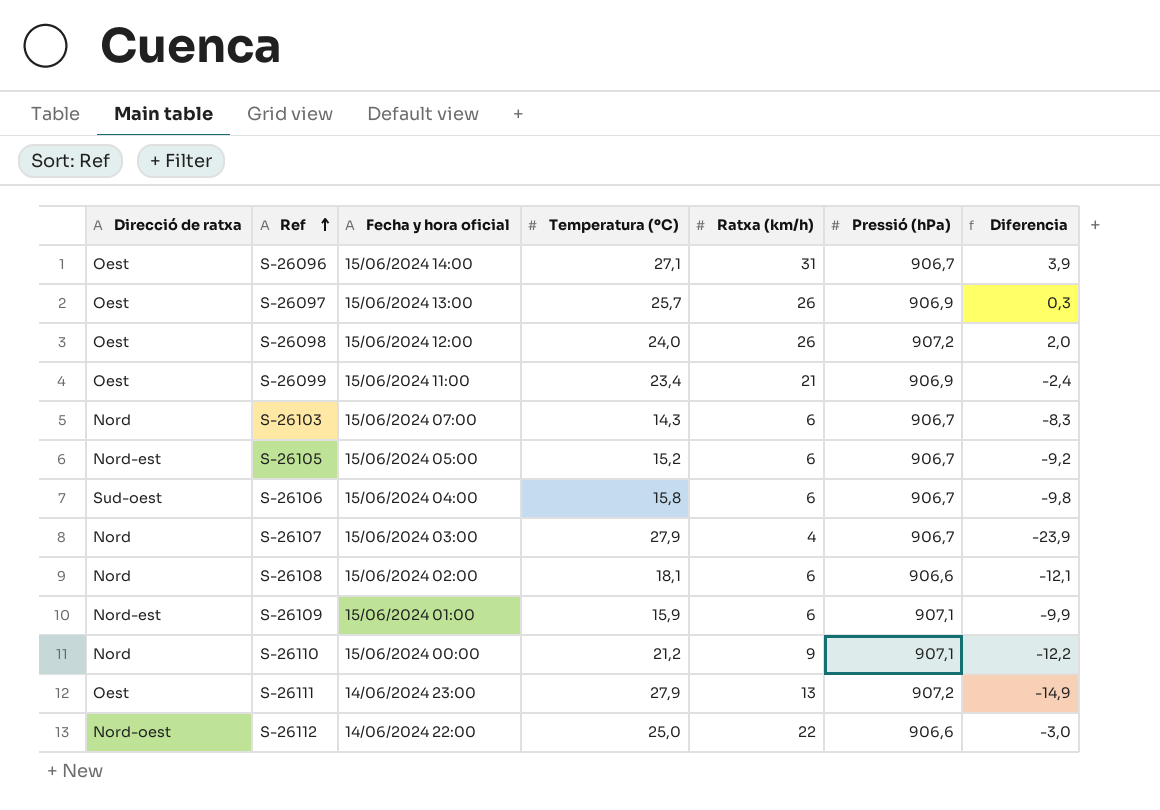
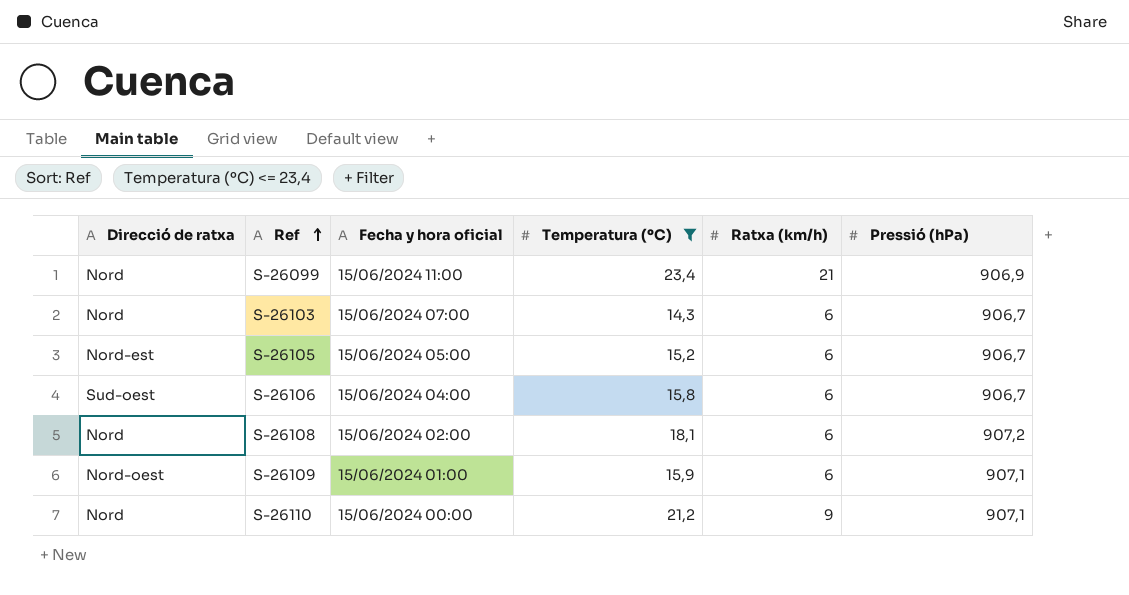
filter: none -> Temperatura (ºC) <= 23,4
column Diferencia | formula: [Ratxa (km/h)] - [Temperatura (ºC)] -> none
S-26099 | Direcció de ratxa: Oest -> Nord
S-26108 | Pressió (hPa): 906,6 -> 907,2
S-26109 | Direcció de ratxa: Nord-est -> Nord-oest

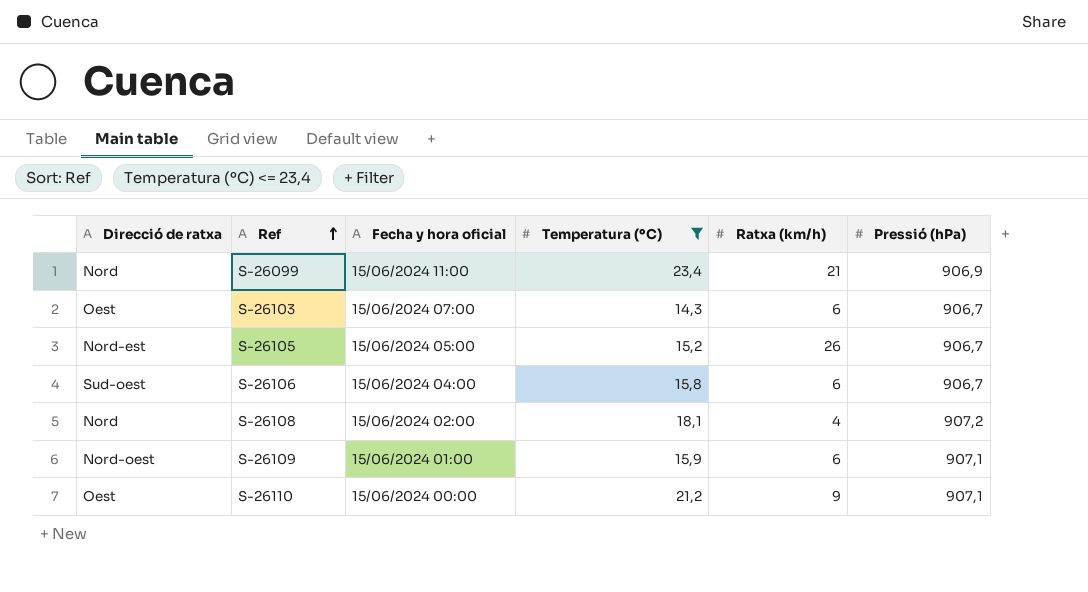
S-26103 | Direcció de ratxa: Nord -> Oest
S-26105 | Ratxa (km/h): 6 -> 26
S-26108 | Ratxa (km/h): 6 -> 4
S-26110 | Direcció de ratxa: Nord -> Oest

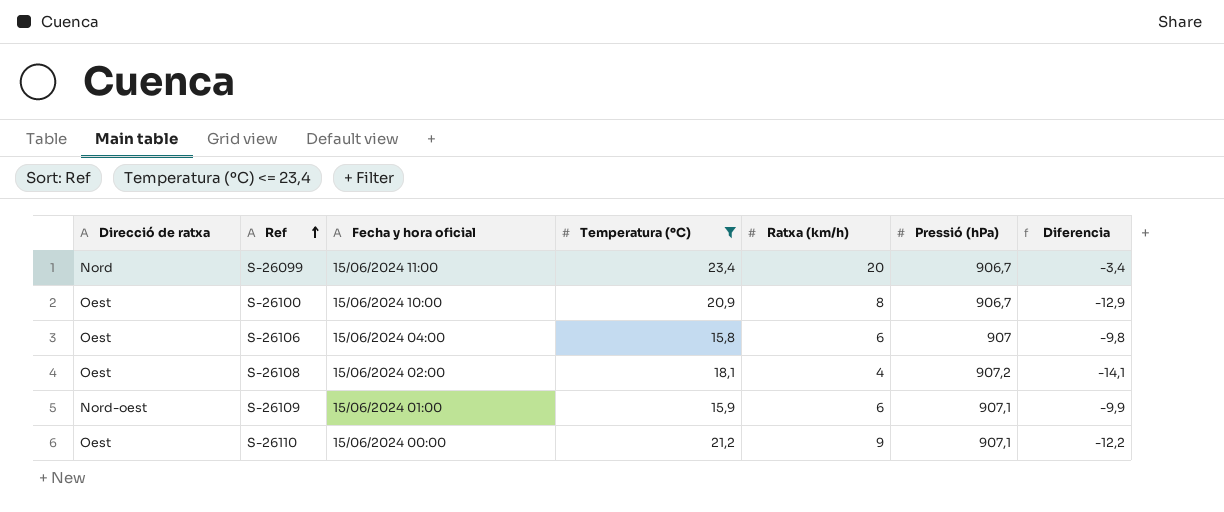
column Diferencia | formula: none -> [Ratxa (km/h)] - [Temperatura (ºC)]
row S-26103: Oest | 15/06/2024 07:00 | 14,3 | 6 | 906,7 -> none
row S-26105: Nord-est | 15/06/2024 05:00 | 15,2 | 26 | 906,7 -> none
S-26099 | Ratxa (km/h): 21 -> 20
S-26099 | Pressió (hPa): 906,9 -> 906,7
row S-26100: none -> Oest | 15/06/2024 10:00 | 20,9 | 8 | 906,7 | -12,9
S-26106 | Direcció de ratxa: Sud-oest -> Oest
S-26106 | Pressió (hPa): 906,7 -> 907
S-26108 | Direcció de ratxa: Nord -> Oest

